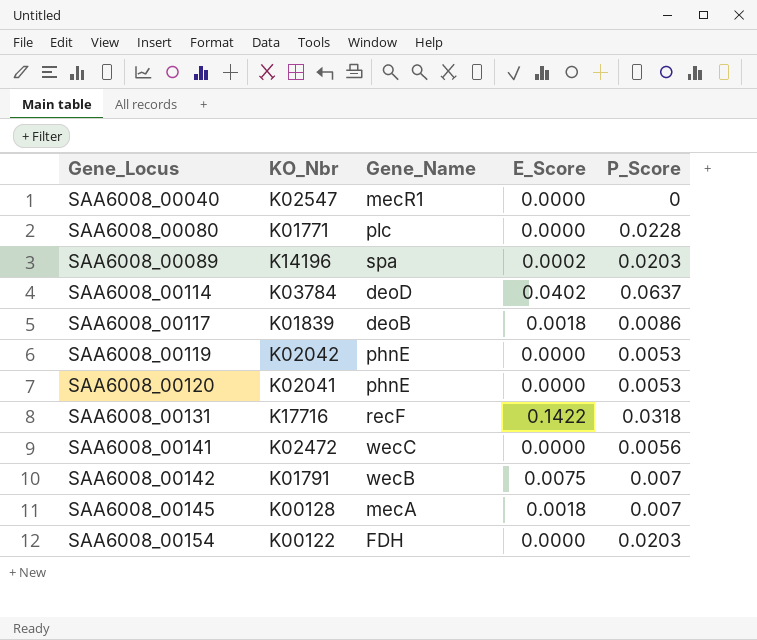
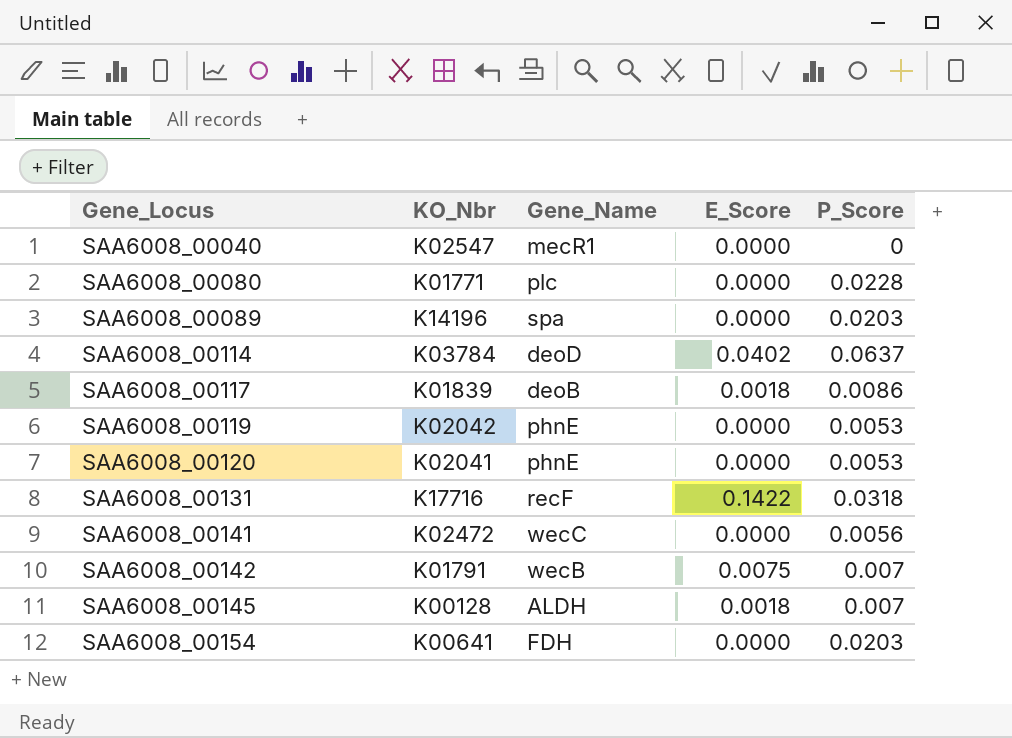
SAA6008_00089 | E_Score: 0.0002 -> 0.0000
SAA6008_00145 | Gene_Name: mecA -> ALDH
SAA6008_00154 | KO_Nbr: K00122 -> K00641

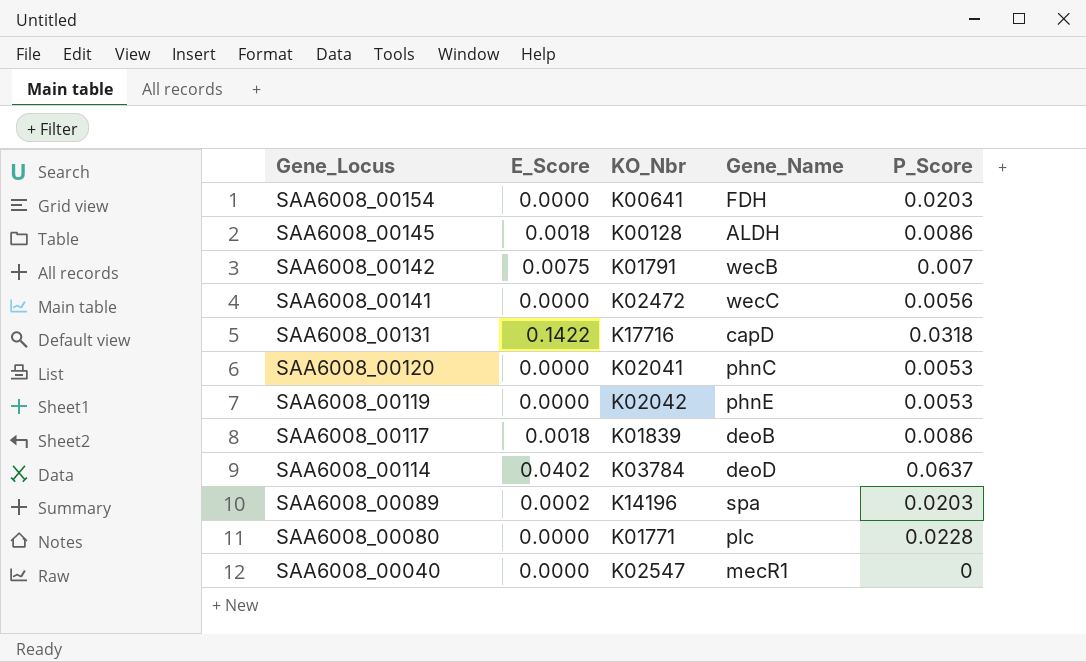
row order: Gene_Locus ascending -> Gene_Locus descending
column E_Score | position: 4 -> 2
SAA6008_00145 | P_Score: 0.007 -> 0.0086
SAA6008_00131 | Gene_Name: recF -> capD
SAA6008_00120 | Gene_Name: phnE -> phnC
SAA6008_00089 | E_Score: 0.0000 -> 0.0002

